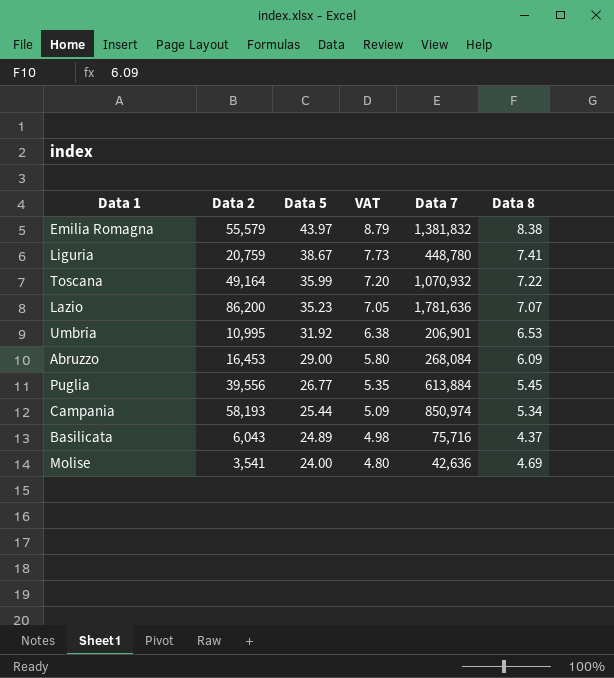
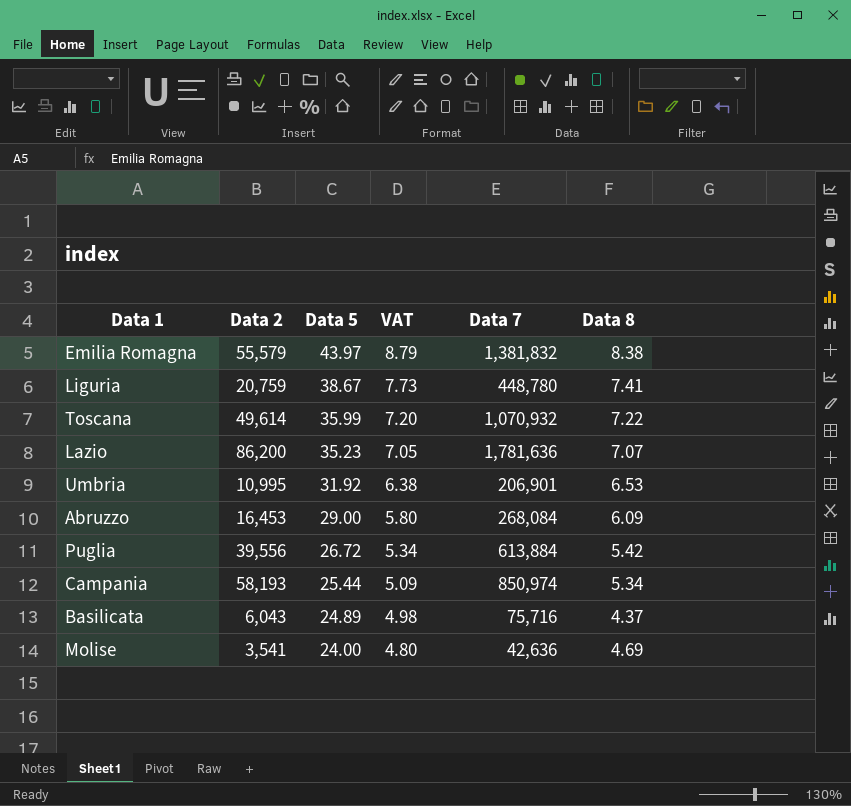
Toscana | Data 2: 49,164 -> 49,614
Puglia | Data 5: 26.77 -> 26.72
Puglia | VAT: 5.35 -> 5.34
Puglia | Data 8: 5.45 -> 5.42

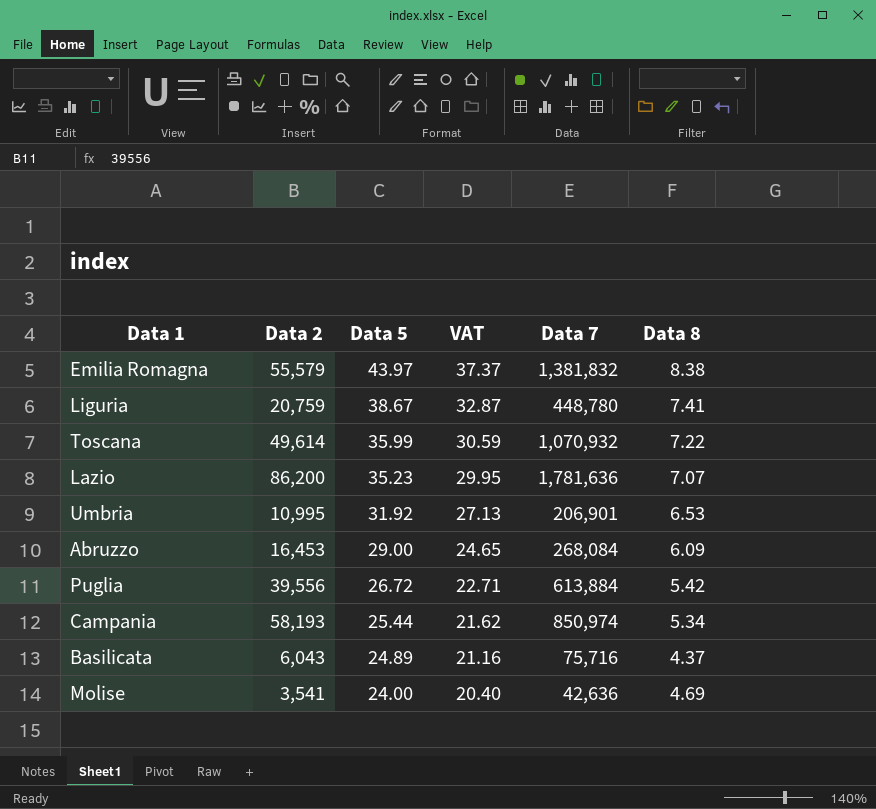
column VAT | formula: [Data 5] * 0.2 -> [Data 5] * 0.85

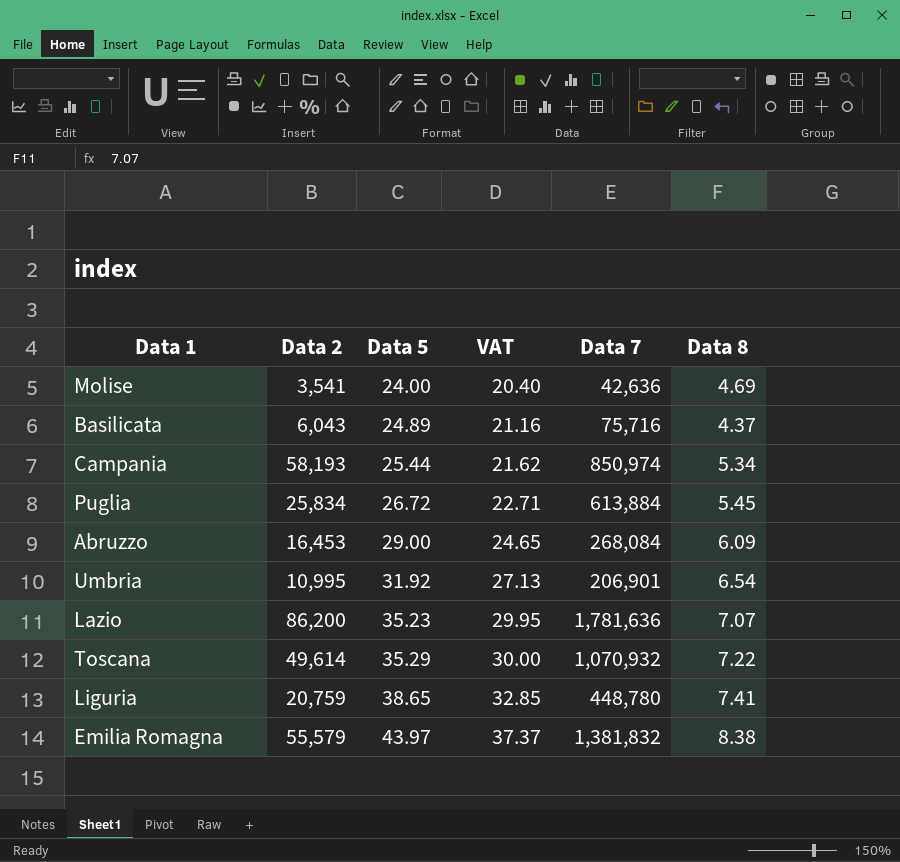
row order: Data 5 descending -> Data 5 ascending
Puglia | Data 2: 39,556 -> 25,834
Puglia | Data 8: 5.42 -> 5.45
Umbria | Data 8: 6.53 -> 6.54
Toscana | Data 5: 35.99 -> 35.29
Toscana | VAT: 30.59 -> 30.00
Liguria | Data 5: 38.67 -> 38.65
Liguria | VAT: 32.87 -> 32.85

